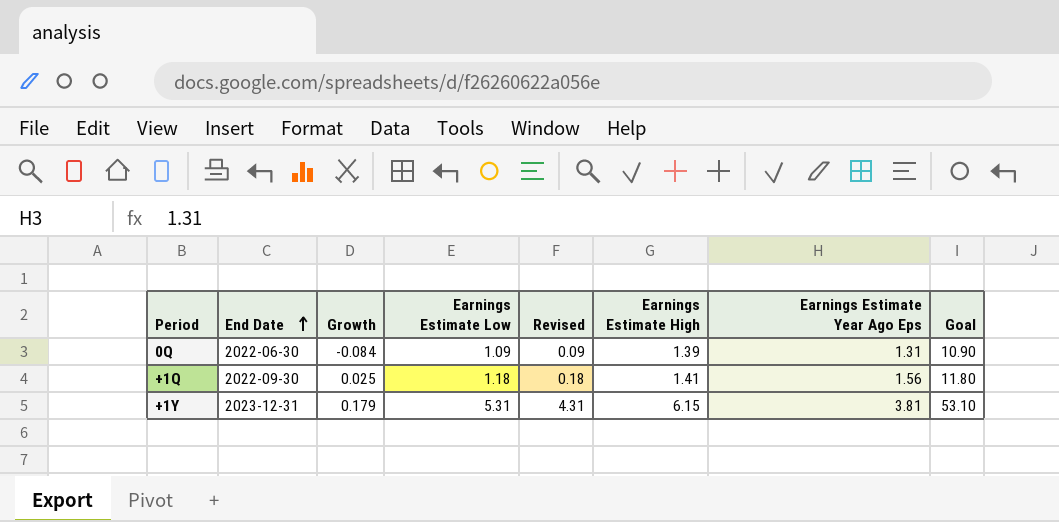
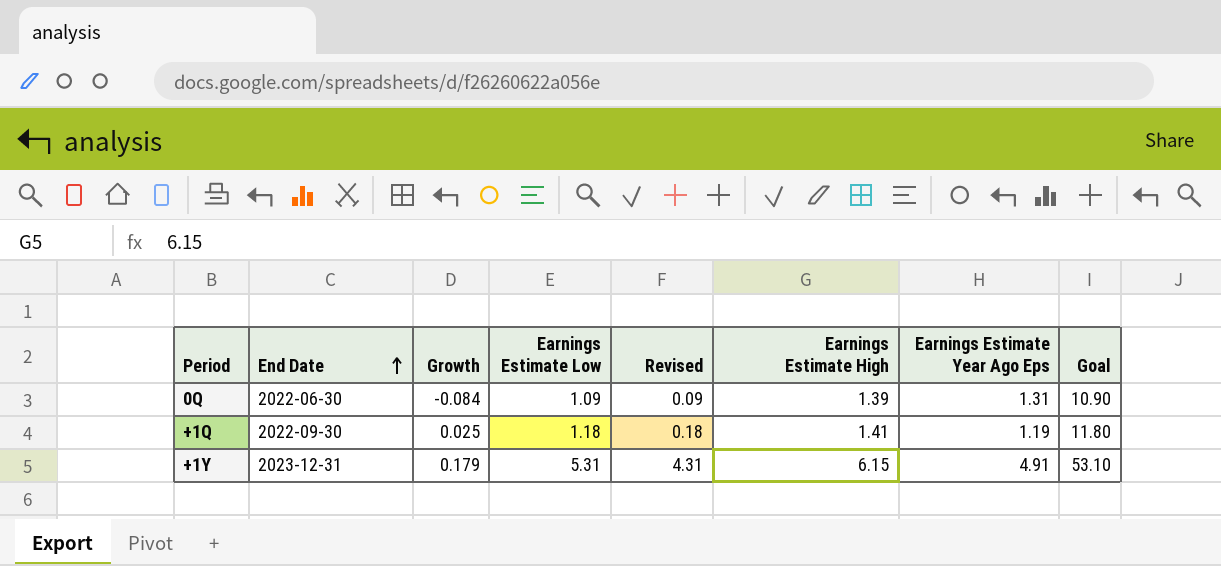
+1Q | Earnings Estimate Year Ago Eps: 1.56 -> 1.19
+1Y | Earnings Estimate Year Ago Eps: 3.81 -> 4.91

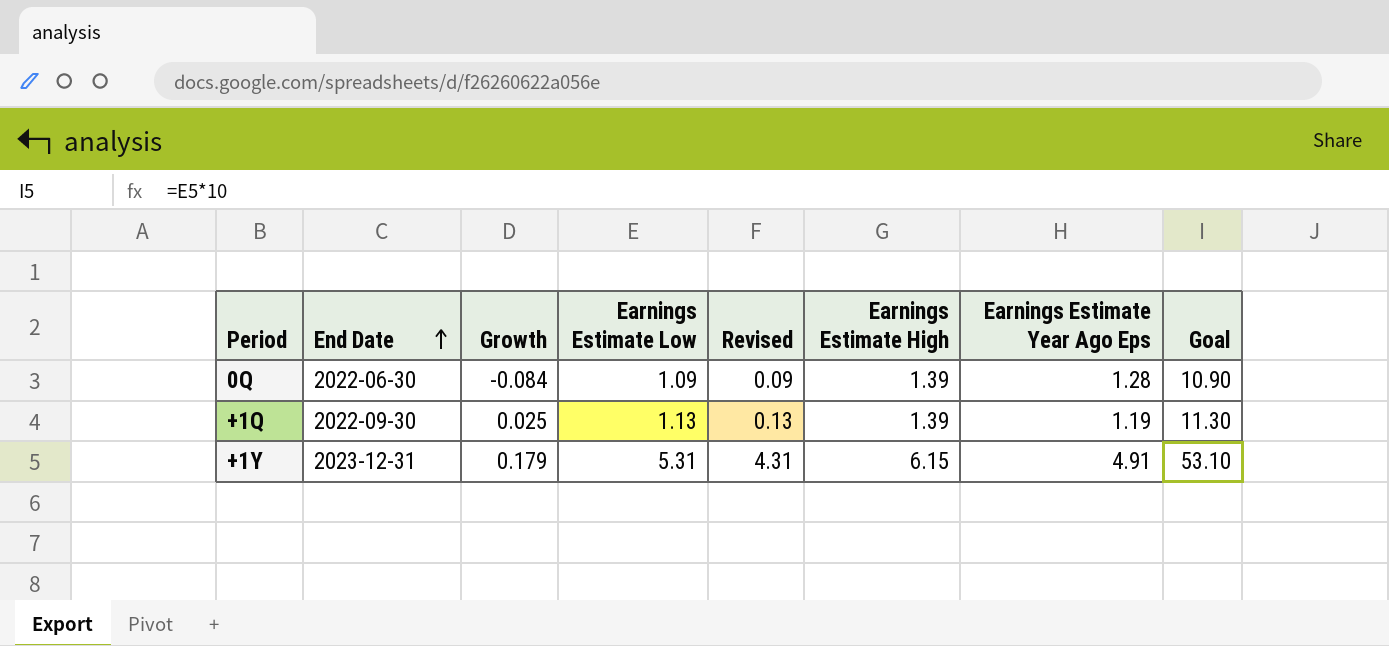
0Q | Earnings Estimate Year Ago Eps: 1.31 -> 1.28
+1Q | Earnings Estimate Low: 1.18 -> 1.13
+1Q | Revised: 0.18 -> 0.13
+1Q | Earnings Estimate High: 1.41 -> 1.39
+1Q | Goal: 11.80 -> 11.30

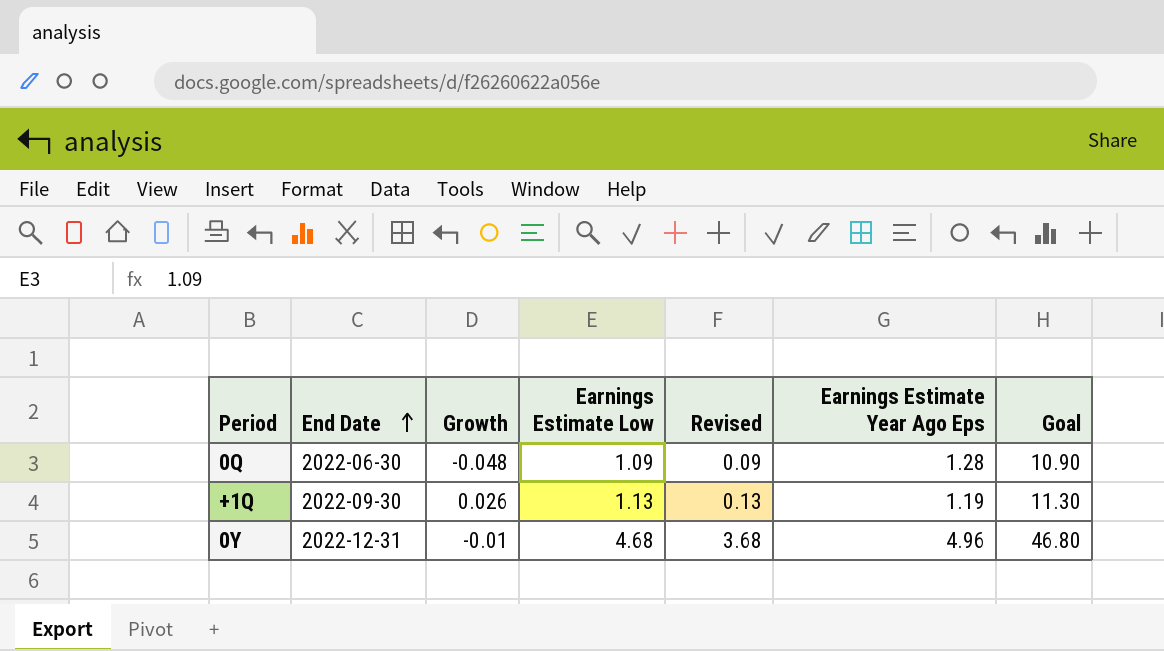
column Earnings Estimate High | position: 6 -> none
row +1Y: 2023-12-31 | 0.179 | 5.31 | 4.31 | 6.15 | 4.91 | 53.10 -> none
0Q | Growth: -0.084 -> -0.048
+1Q | Growth: 0.025 -> 0.026
row 0Y: none -> 2022-12-31 | -0.01 | 4.68 | 3.68 | 4.96 | 46.80

